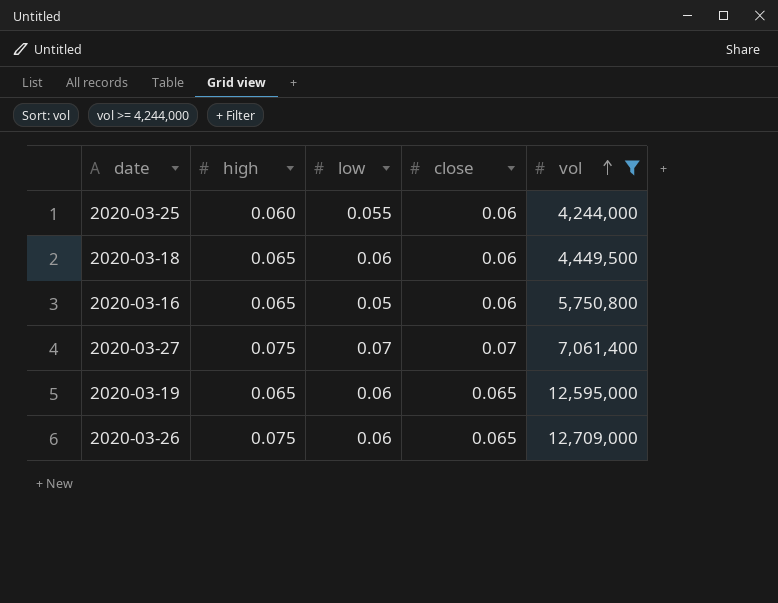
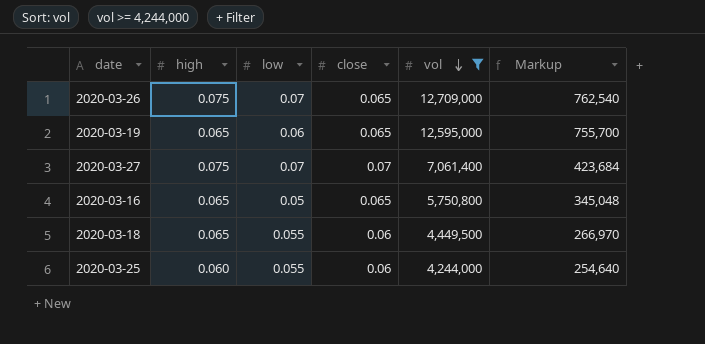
row order: vol ascending -> vol descending
column Markup | formula: none -> [vol] * 0.06
2020-03-26 | low: 0.06 -> 0.07
2020-03-16 | close: 0.06 -> 0.065
2020-03-18 | low: 0.06 -> 0.055

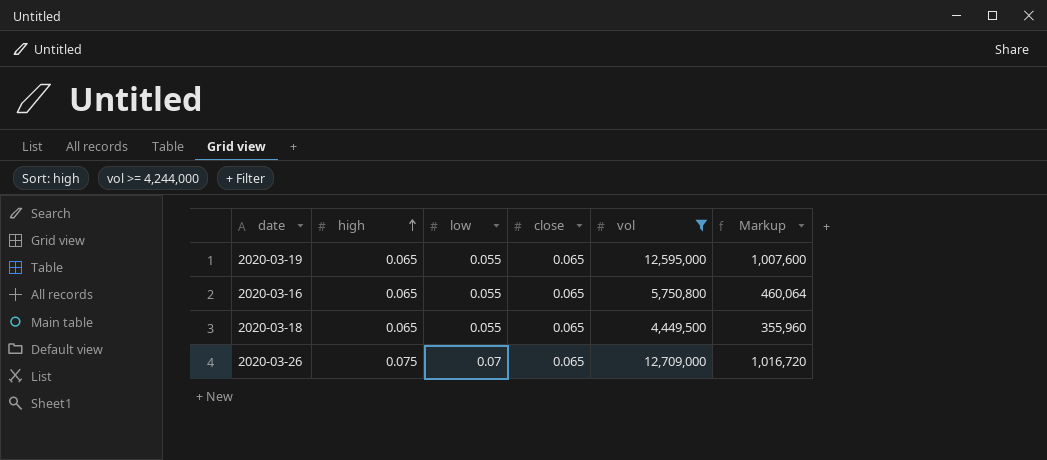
row order: vol descending -> high ascending
column Markup | formula: [vol] * 0.06 -> [vol] * 0.08
row 2020-03-27: 0.075 | 0.07 | 0.07 | 7,061,400 | 423,684 -> none
row 2020-03-25: 0.060 | 0.055 | 0.06 | 4,244,000 | 254,640 -> none
2020-03-19 | low: 0.06 -> 0.055
2020-03-16 | low: 0.05 -> 0.055
2020-03-18 | close: 0.06 -> 0.065

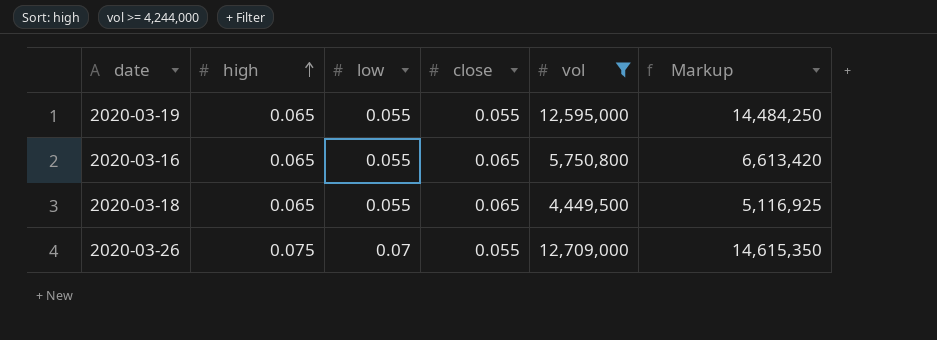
column Markup | formula: [vol] * 0.08 -> [vol] * 1.15
2020-03-19 | close: 0.065 -> 0.055
2020-03-26 | close: 0.065 -> 0.055

